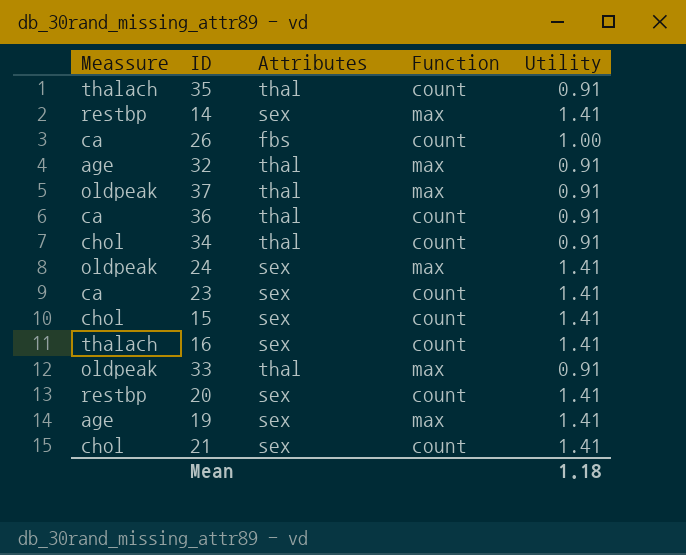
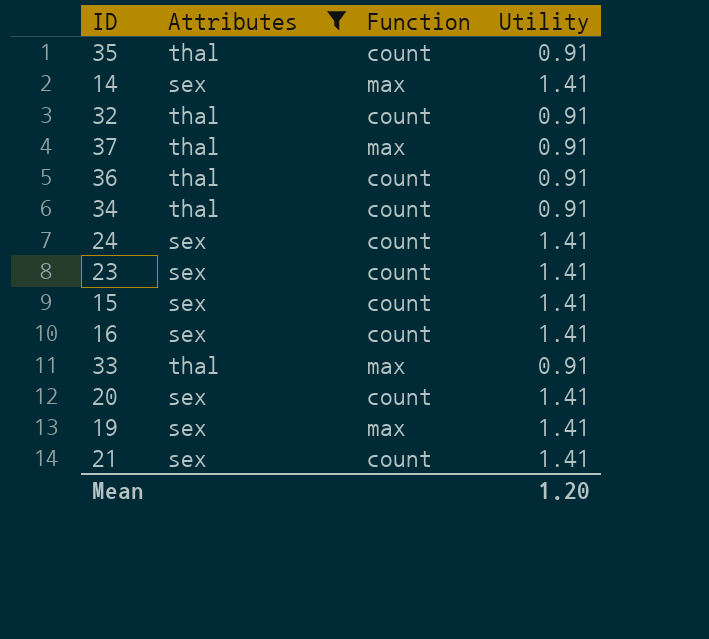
filter: none -> Attributes != fbs
column Meassure | position: 1 -> none
32 | Function: max -> count
24 | Function: max -> count
Mean | Utility: 1.18 -> 1.20

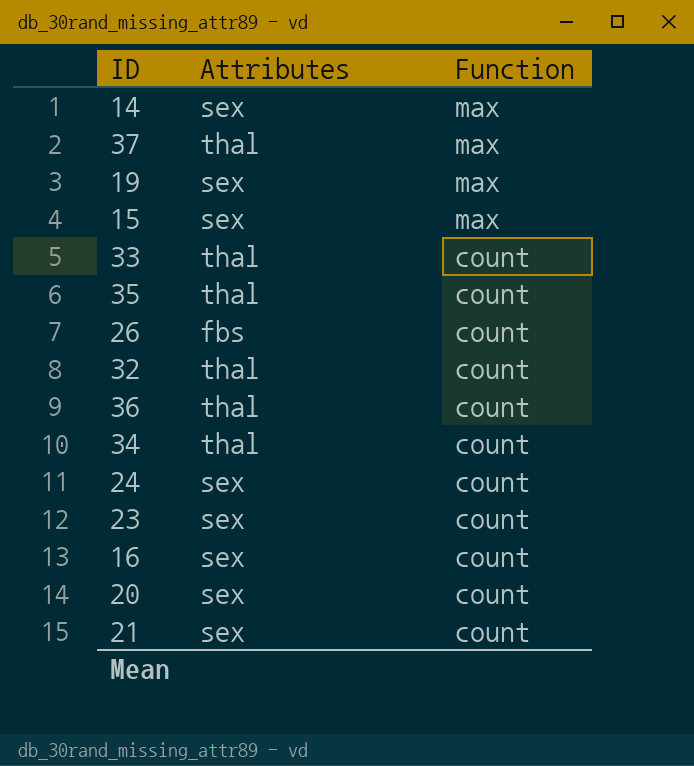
filter: Attributes != fbs -> none
row order: none -> Function descending
column Utility | position: 4 -> none
15 | Function: count -> max
33 | Function: max -> count

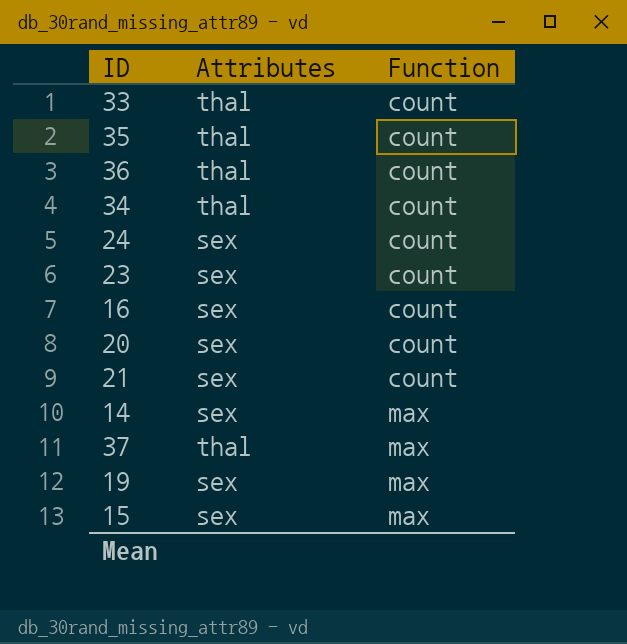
row order: Function descending -> Function ascending
row 26: fbs | count -> none
row 32: thal | count -> none

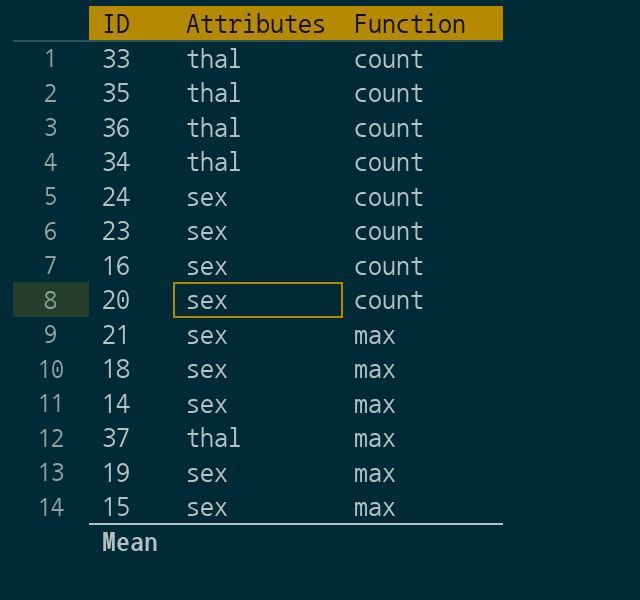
21 | Function: count -> max
row 18: none -> sex | max

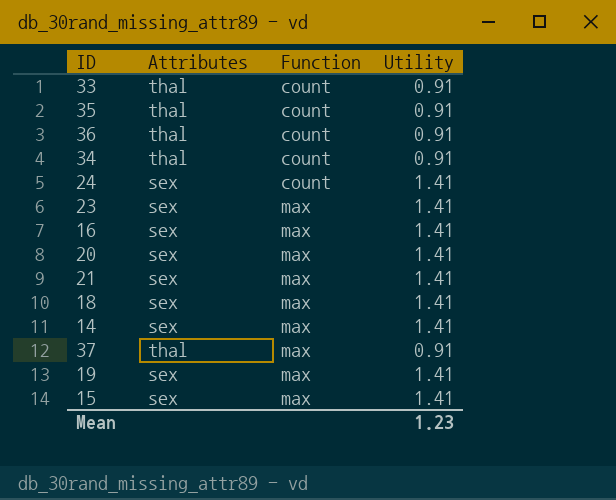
column Utility | position: none -> 4
23 | Function: count -> max
16 | Function: count -> max
20 | Function: count -> max

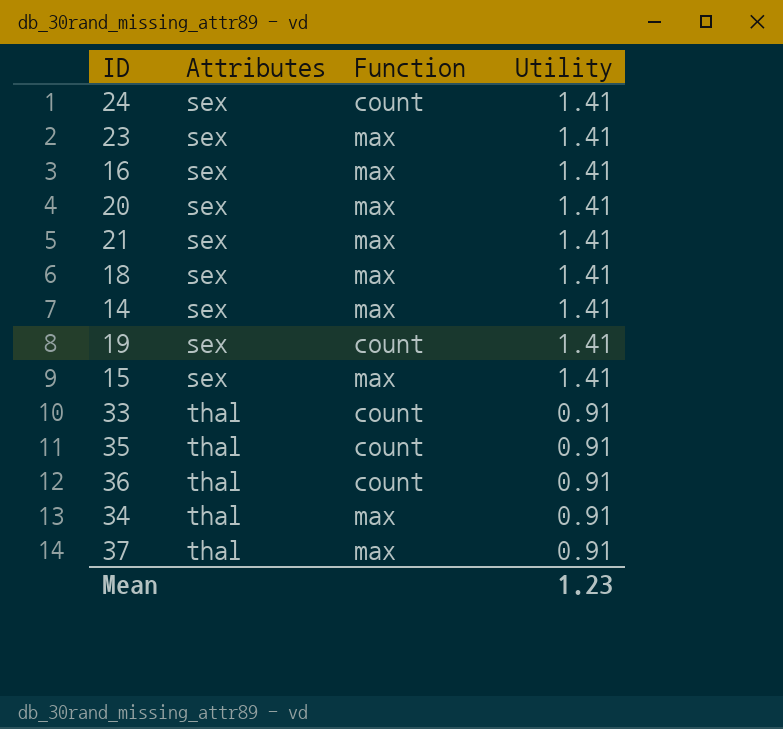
row order: Function ascending -> Attributes ascending
19 | Function: max -> count
34 | Function: count -> max

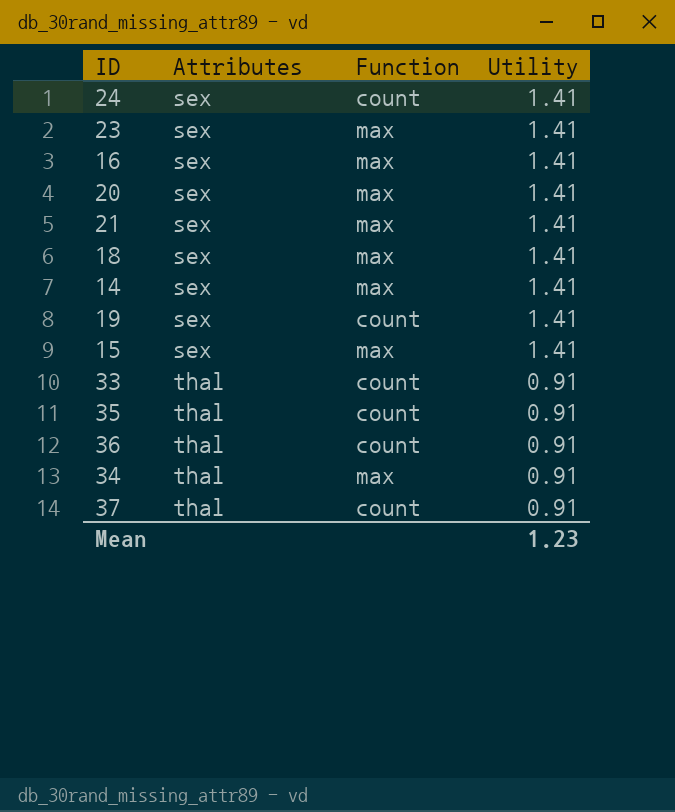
37 | Function: max -> count

